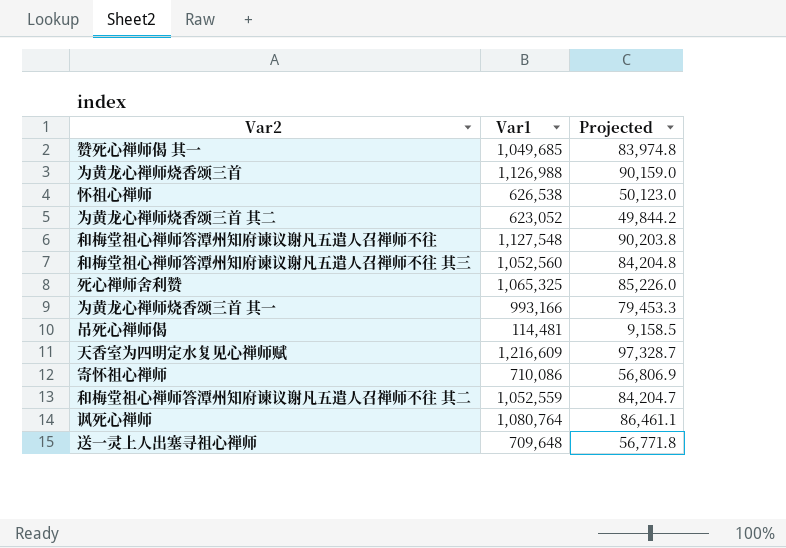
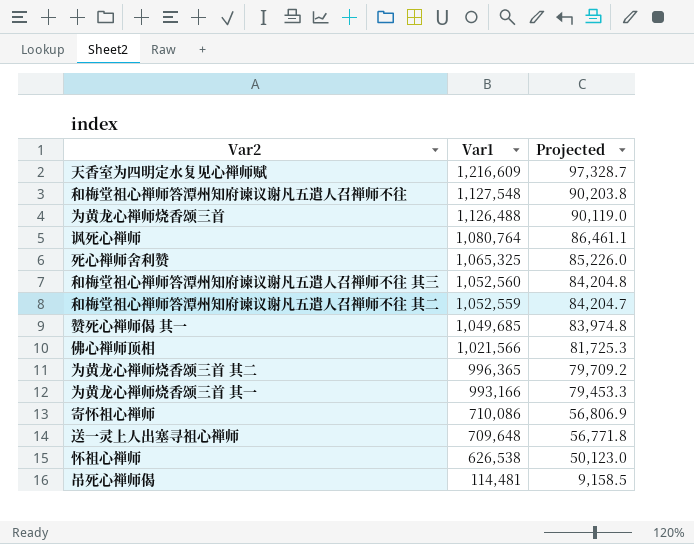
row order: none -> Var1 descending
为黄龙心禅师烧香颂三首 | Var1: 1,126,988 -> 1,126,488
为黄龙心禅师烧香颂三首 | Projected: 90,159.0 -> 90,119.0
row 佛心禅师顶相: none -> 1,021,566 | 81,725.3
为黄龙心禅师烧香颂三首 其二 | Var1: 623,052 -> 996,365
为黄龙心禅师烧香颂三首 其二 | Projected: 49,844.2 -> 79,709.2

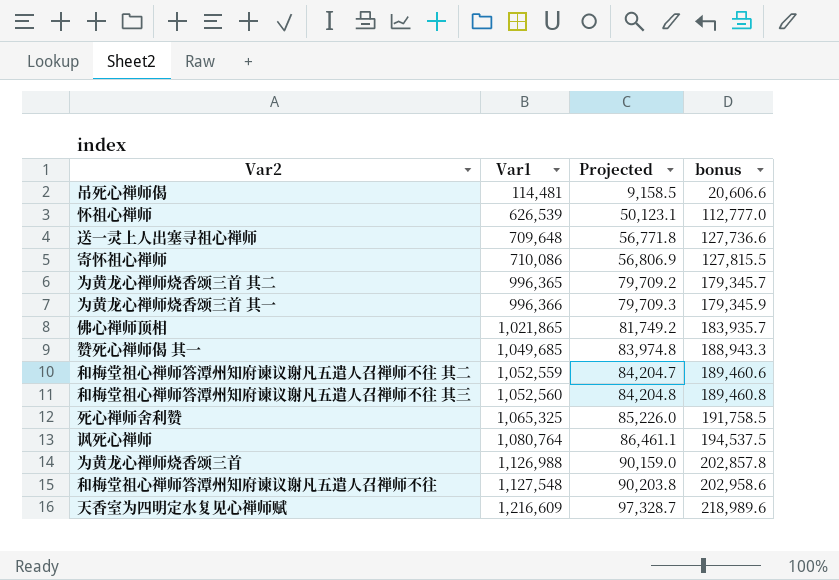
row order: Var1 descending -> Var1 ascending
column bonus | formula: none -> [Var1] * 0.18
怀祖心禅师 | Var1: 626,538 -> 626,539
怀祖心禅师 | Projected: 50,123.0 -> 50,123.1
为黄龙心禅师烧香颂三首 其一 | Var1: 993,166 -> 996,366
为黄龙心禅师烧香颂三首 其一 | Projected: 79,453.3 -> 79,709.3
佛心禅师顶相 | Var1: 1,021,566 -> 1,021,865
佛心禅师顶相 | Projected: 81,725.3 -> 81,749.2
为黄龙心禅师烧香颂三首 | Var1: 1,126,488 -> 1,126,988
为黄龙心禅师烧香颂三首 | Projected: 90,119.0 -> 90,159.0

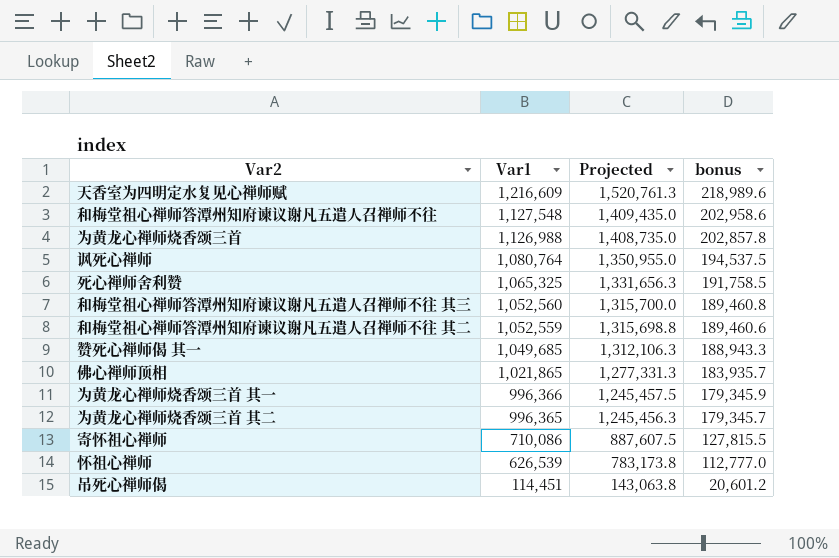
row order: Var1 ascending -> Var1 descending
column Projected | formula: [Var1] * 0.08 -> [Var1] * 1.25
row 送一灵上人出塞寻祖心禅师: 709,648 | 56,771.8 | 127,736.6 -> none
吊死心禅师偈 | Var1: 114,481 -> 114,451
吊死心禅师偈 | bonus: 20,606.6 -> 20,601.2

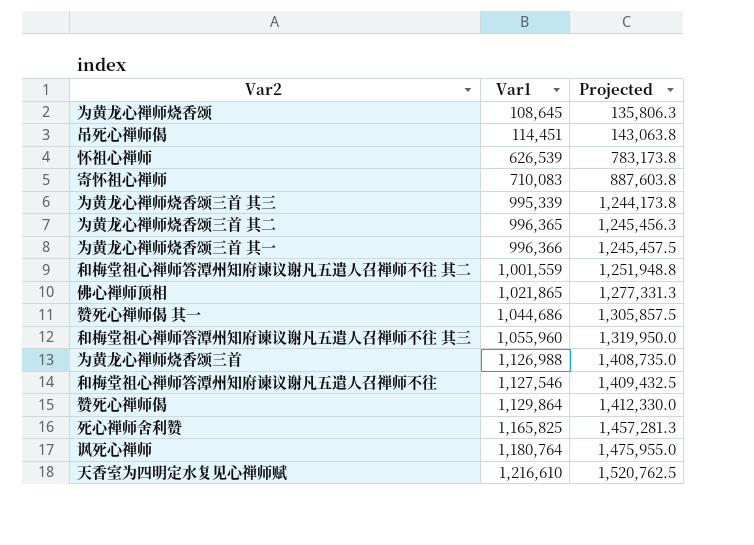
row order: Var1 descending -> Var1 ascending
column bonus | formula: [Var1] * 0.18 -> none
row 为黄龙心禅师烧香颂: none -> 108,645 | 135,806.3
寄怀祖心禅师 | Var1: 710,086 -> 710,083
寄怀祖心禅师 | Projected: 887,607.5 -> 887,603.8
row 为黄龙心禅师烧香颂三首 其三: none -> 995,339 | 1,244,173.8
和梅堂祖心禅师答潭州知府谏议谢凡五遣人召禅师不往 其二 | Var1: 1,052,559 -> 1,001,559
和梅堂祖心禅师答潭州知府谏议谢凡五遣人召禅师不往 其二 | Projected: 1,315,698.8 -> 1,251,948.8
赞死心禅师偈 其一 | Var1: 1,049,685 -> 1,044,686
赞死心禅师偈 其一 | Projected: 1,312,106.3 -> 1,305,857.5
和梅堂祖心禅师答潭州知府谏议谢凡五遣人召禅师不往 其三 | Var1: 1,052,560 -> 1,055,960
和梅堂祖心禅师答潭州知府谏议谢凡五遣人召禅师不往 其三 | Projected: 1,315,700.0 -> 1,319,950.0
和梅堂祖心禅师答潭州知府谏议谢凡五遣人召禅师不往 | Var1: 1,127,548 -> 1,127,546
和梅堂祖心禅师答潭州知府谏议谢凡五遣人召禅师不往 | Projected: 1,409,435.0 -> 1,409,432.5
row 赞死心禅师偈: none -> 1,129,864 | 1,412,330.0
死心禅师舍利赞 | Var1: 1,065,325 -> 1,165,825
死心禅师舍利赞 | Projected: 1,331,656.3 -> 1,457,281.3
讽死心禅师 | Var1: 1,080,764 -> 1,180,764
讽死心禅师 | Projected: 1,350,955.0 -> 1,475,955.0
天香室为四明定水复见心禅师赋 | Var1: 1,216,609 -> 1,216,610
天香室为四明定水复见心禅师赋 | Projected: 1,520,761.3 -> 1,520,762.5

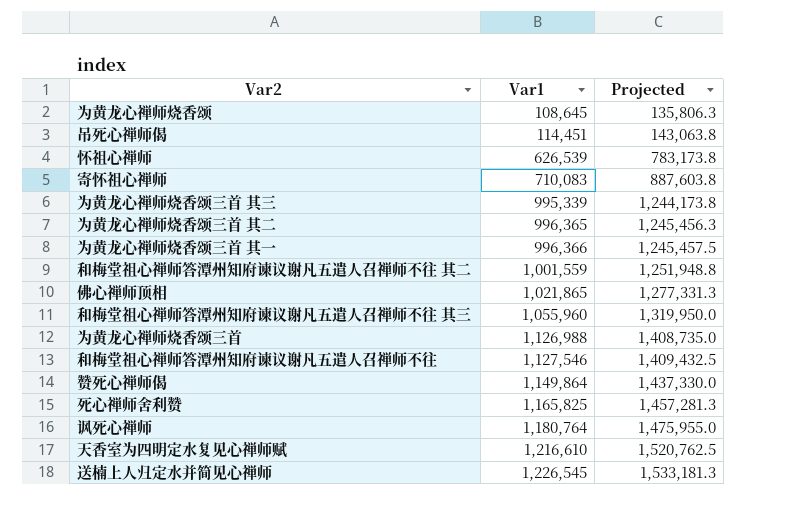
row 赞死心禅师偈 其一: 1,044,686 | 1,305,857.5 -> none
赞死心禅师偈 | Var1: 1,129,864 -> 1,149,864
赞死心禅师偈 | Projected: 1,412,330.0 -> 1,437,330.0
row 送楠上人归定水并简见心禅师: none -> 1,226,545 | 1,533,181.3

